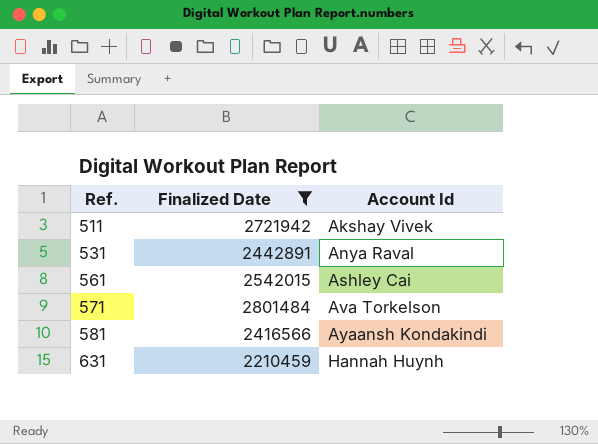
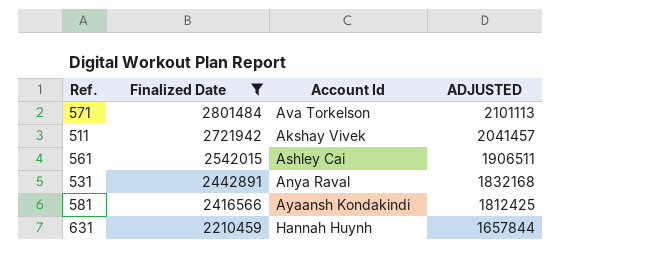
row order: Ref. ascending -> Finalized Date descending
column ADJUSTED | formula: none -> [Finalized Date] * 0.75

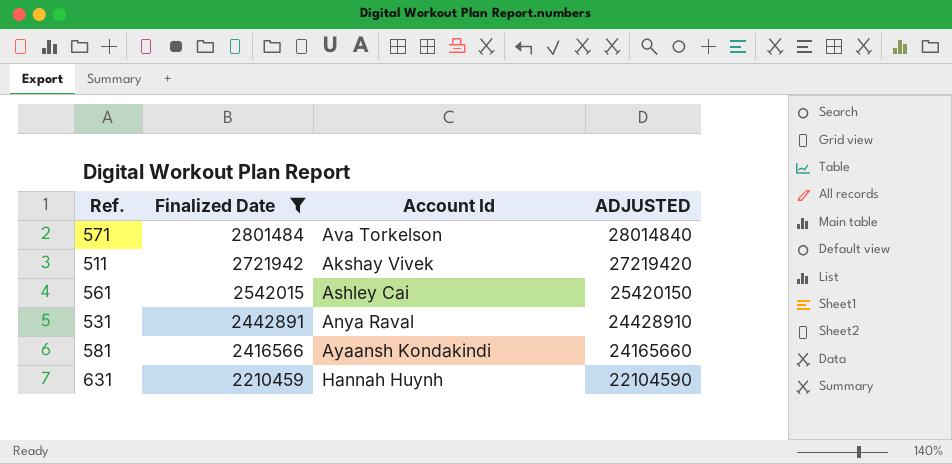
column ADJUSTED | formula: [Finalized Date] * 0.75 -> [Finalized Date] * 10

